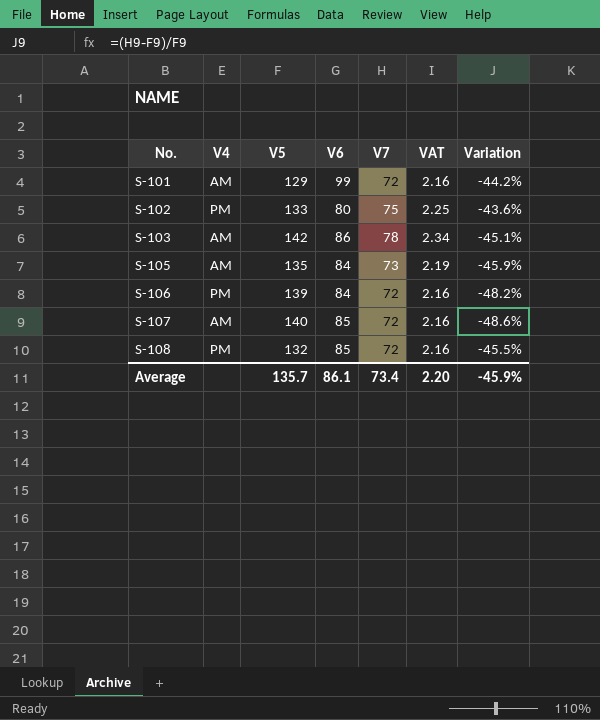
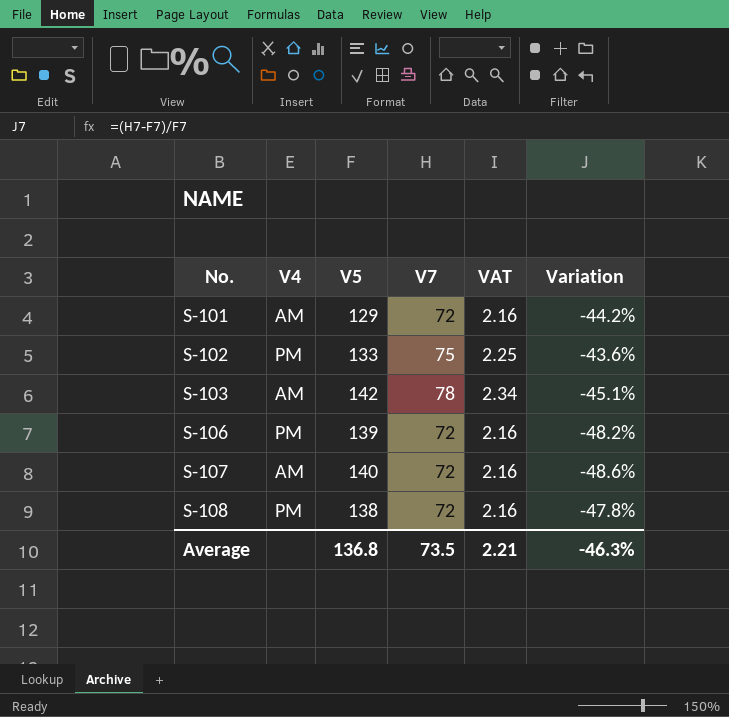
column V6 | position: 4 -> none
row S-105: AM | 135 | 84 | 73 | 2.19 | -45.9% -> none
S-108 | V5: 132 -> 138
S-108 | Variation: -45.5% -> -47.8%
Average | V5: 135.7 -> 136.8
Average | V7: 73.4 -> 73.5
Average | VAT: 2.20 -> 2.21
Average | Variation: -45.9% -> -46.3%

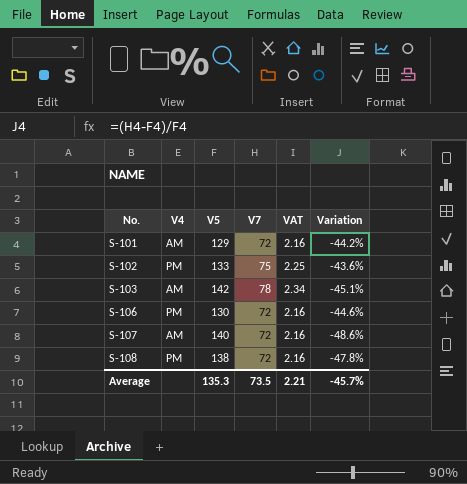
S-106 | V5: 139 -> 130
S-106 | Variation: -48.2% -> -44.6%
Average | V5: 136.8 -> 135.3
Average | Variation: -46.3% -> -45.7%

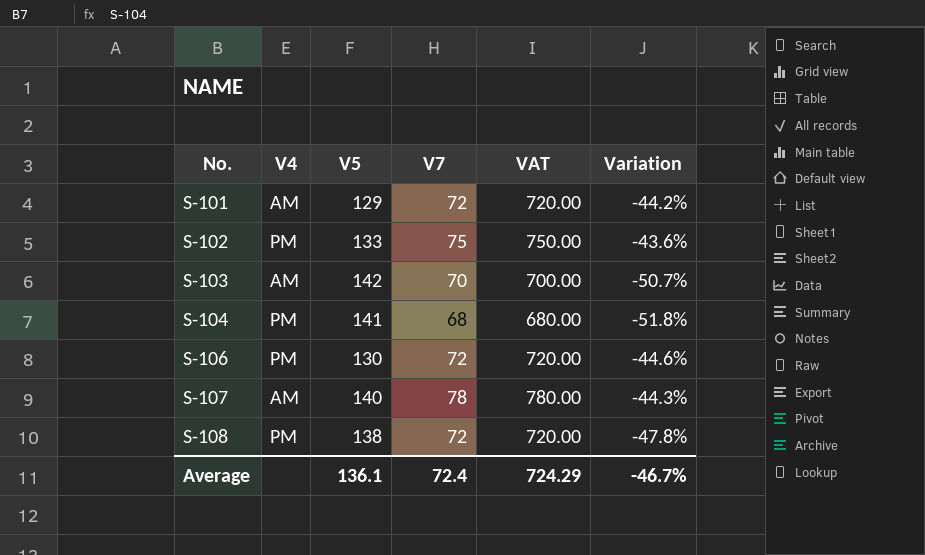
column VAT | formula: [V7] * 0.03 -> [V7] * 10
S-103 | V7: 78 -> 70
S-103 | Variation: -45.1% -> -50.7%
row S-104: none -> PM | 141 | 68 | 680.00 | -51.8%
S-107 | V7: 72 -> 78
S-107 | Variation: -48.6% -> -44.3%
Average | V5: 135.3 -> 136.1
Average | V7: 73.5 -> 72.4
Average | VAT: 2.21 -> 724.29
Average | Variation: -45.7% -> -46.7%

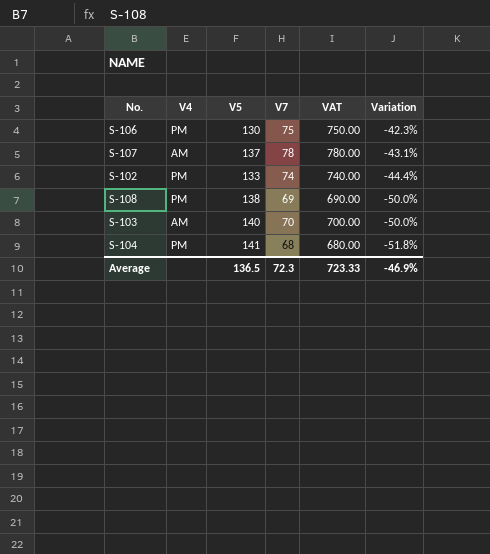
row order: No. ascending -> Variation descending
row S-101: AM | 129 | 72 | 720.00 | -44.2% -> none
S-106 | V7: 72 -> 75
S-106 | VAT: 720.00 -> 750.00
S-106 | Variation: -44.6% -> -42.3%
S-107 | V5: 140 -> 137
S-107 | Variation: -44.3% -> -43.1%
S-102 | V7: 75 -> 74
S-102 | VAT: 750.00 -> 740.00
S-102 | Variation: -43.6% -> -44.4%
S-108 | V7: 72 -> 69
S-108 | VAT: 720.00 -> 690.00
S-108 | Variation: -47.8% -> -50.0%
S-103 | V5: 142 -> 140
S-103 | Variation: -50.7% -> -50.0%
Average | V5: 136.1 -> 136.5
Average | V7: 72.4 -> 72.3
Average | VAT: 724.29 -> 723.33
Average | Variation: -46.7% -> -46.9%

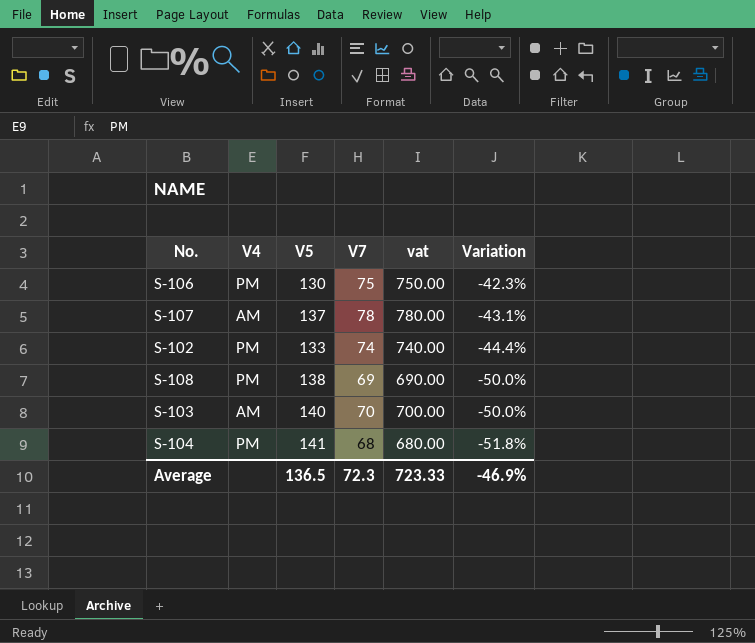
column name: VAT -> vat

